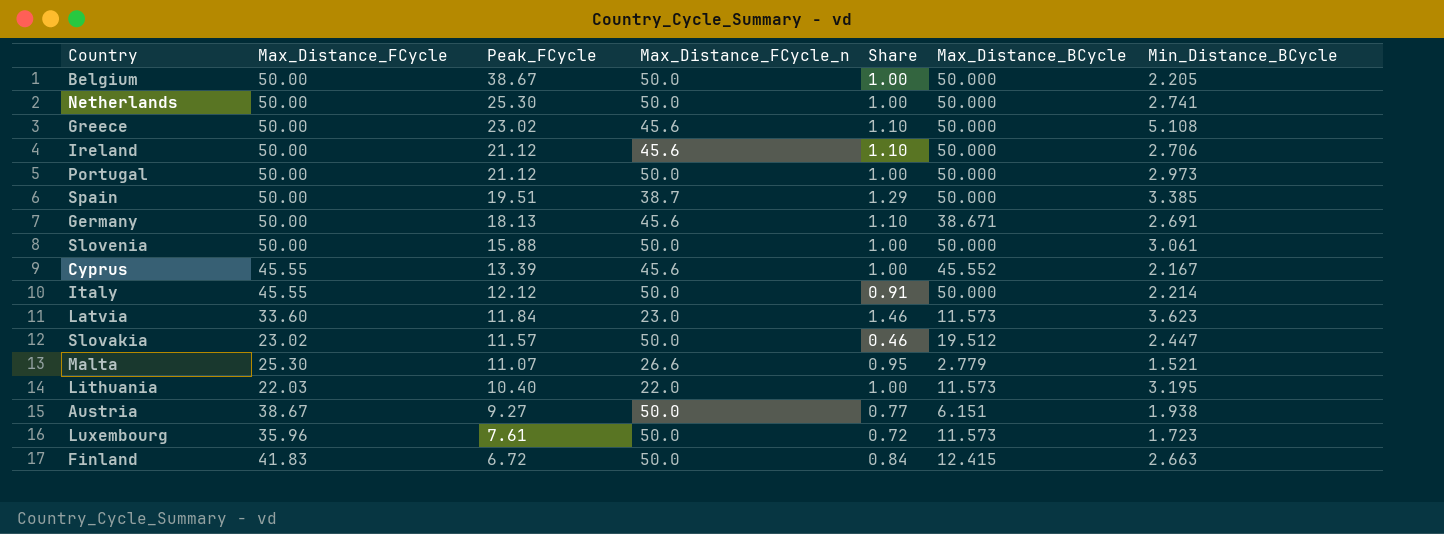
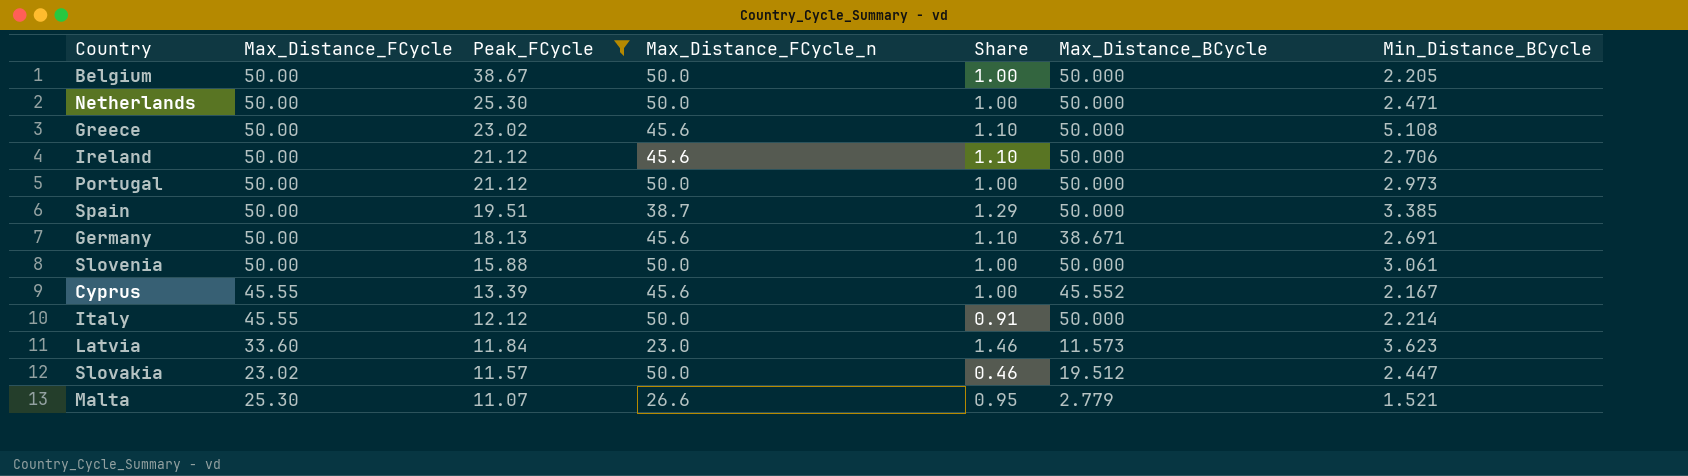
filter: none -> Peak_FCycle >= 11.07
Netherlands | Min_Distance_BCycle: 2.741 -> 2.471

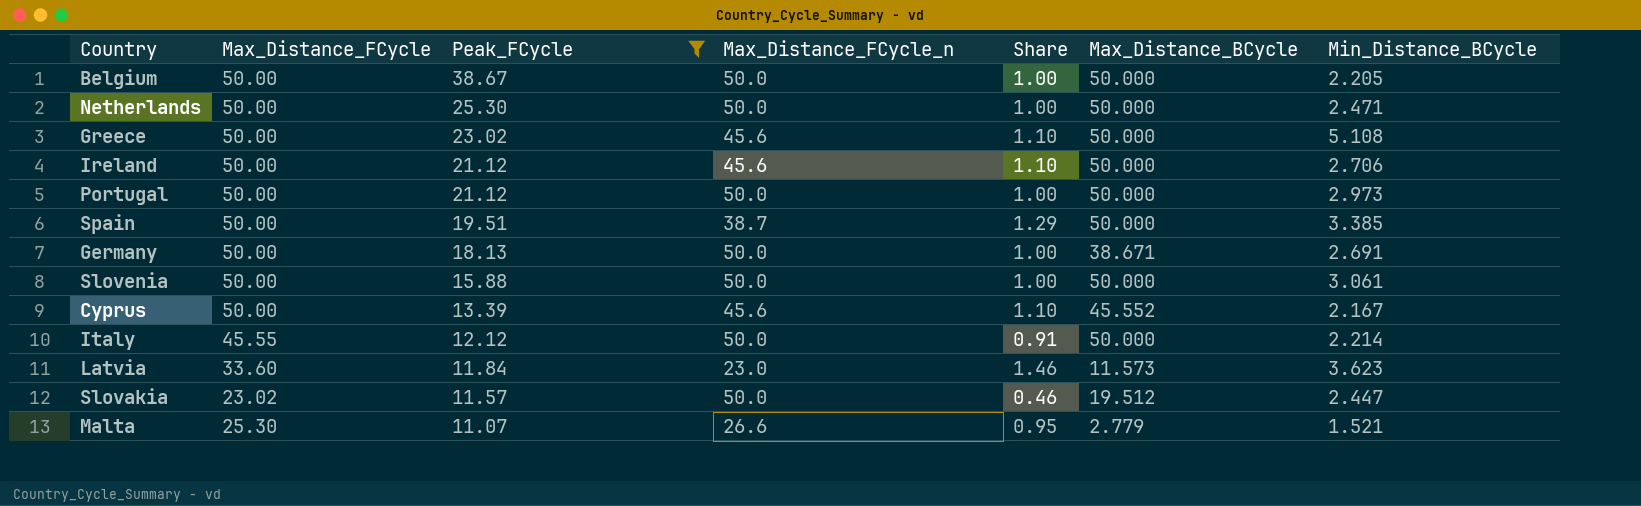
Germany | Max_Distance_FCycle_n: 45.6 -> 50.0
Germany | Share: 1.10 -> 1.00
Cyprus | Max_Distance_FCycle: 45.55 -> 50.00
Cyprus | Share: 1.00 -> 1.10

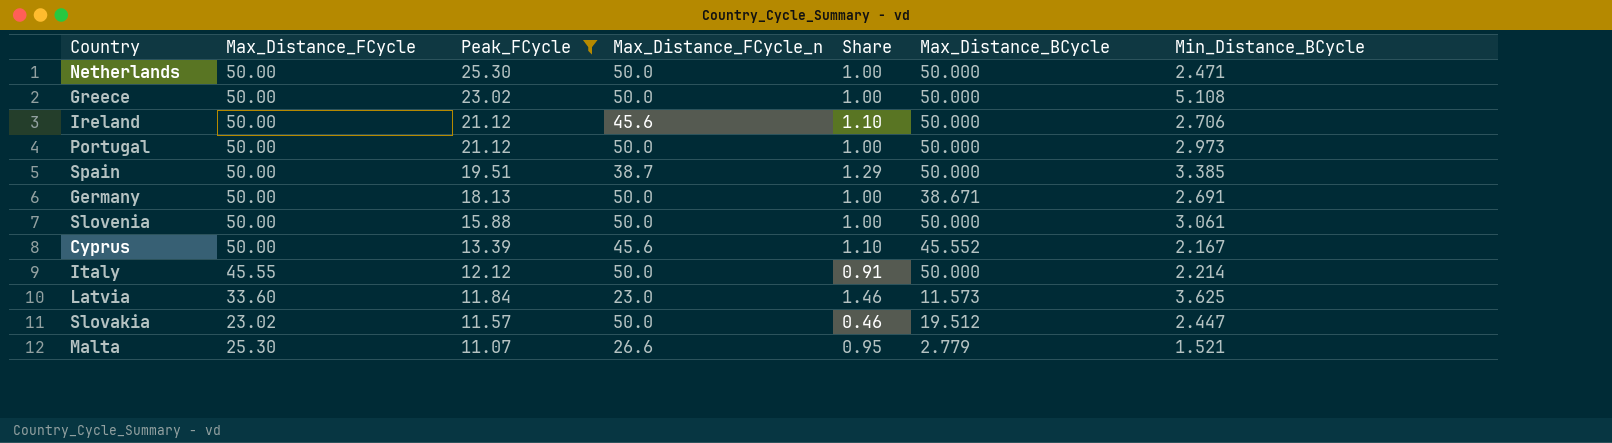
row Belgium: 50.00 | 38.67 | 50.0 | 1.00 | 50.000 | 2.205 -> none
Greece | Max_Distance_FCycle_n: 45.6 -> 50.0
Greece | Share: 1.10 -> 1.00
Latvia | Min_Distance_BCycle: 3.623 -> 3.625

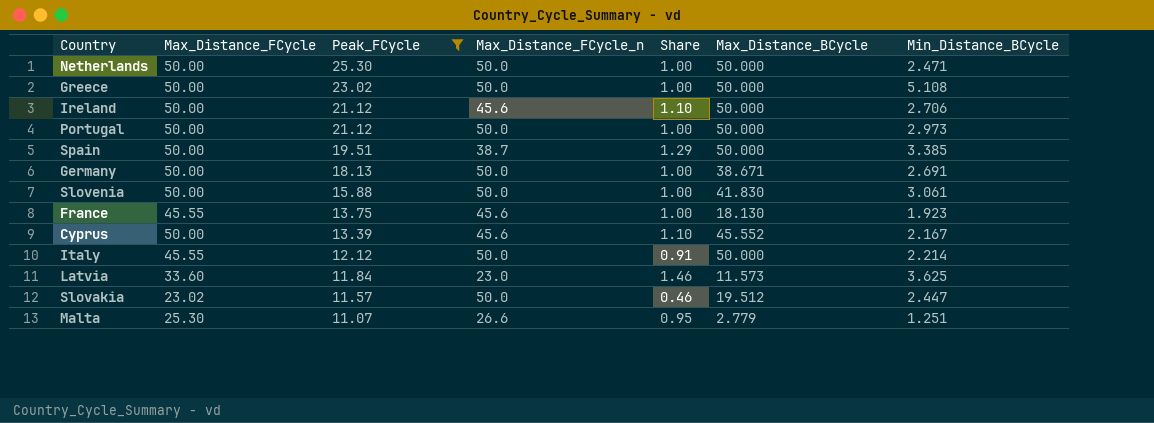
Slovenia | Max_Distance_BCycle: 50.000 -> 41.830
row France: none -> 45.55 | 13.75 | 45.6 | 1.00 | 18.130 | 1.923
Malta | Min_Distance_BCycle: 1.521 -> 1.251

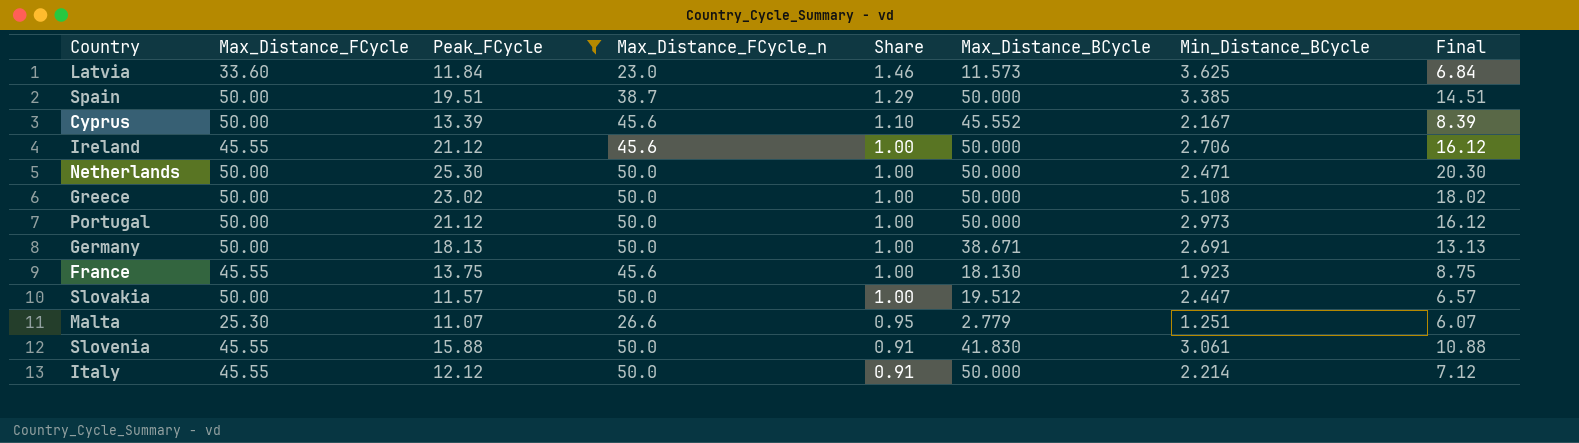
row order: Peak_FCycle descending -> Share descending
column Final | formula: none -> [Peak_FCycle] - 5
Ireland | Max_Distance_FCycle: 50.00 -> 45.55
Ireland | Share: 1.10 -> 1.00
Slovakia | Max_Distance_FCycle: 23.02 -> 50.00
Slovakia | Share: 0.46 -> 1.00
Slovenia | Max_Distance_FCycle: 50.00 -> 45.55
Slovenia | Share: 1.00 -> 0.91

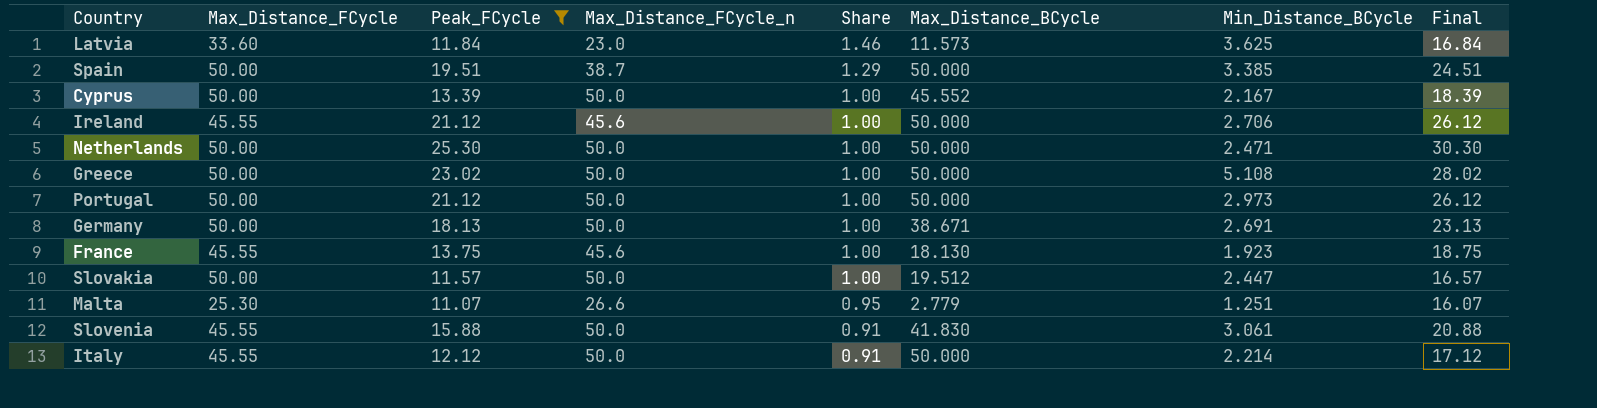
column Final | formula: [Peak_FCycle] - 5 -> [Peak_FCycle] + 5
Cyprus | Max_Distance_FCycle_n: 45.6 -> 50.0
Cyprus | Share: 1.10 -> 1.00

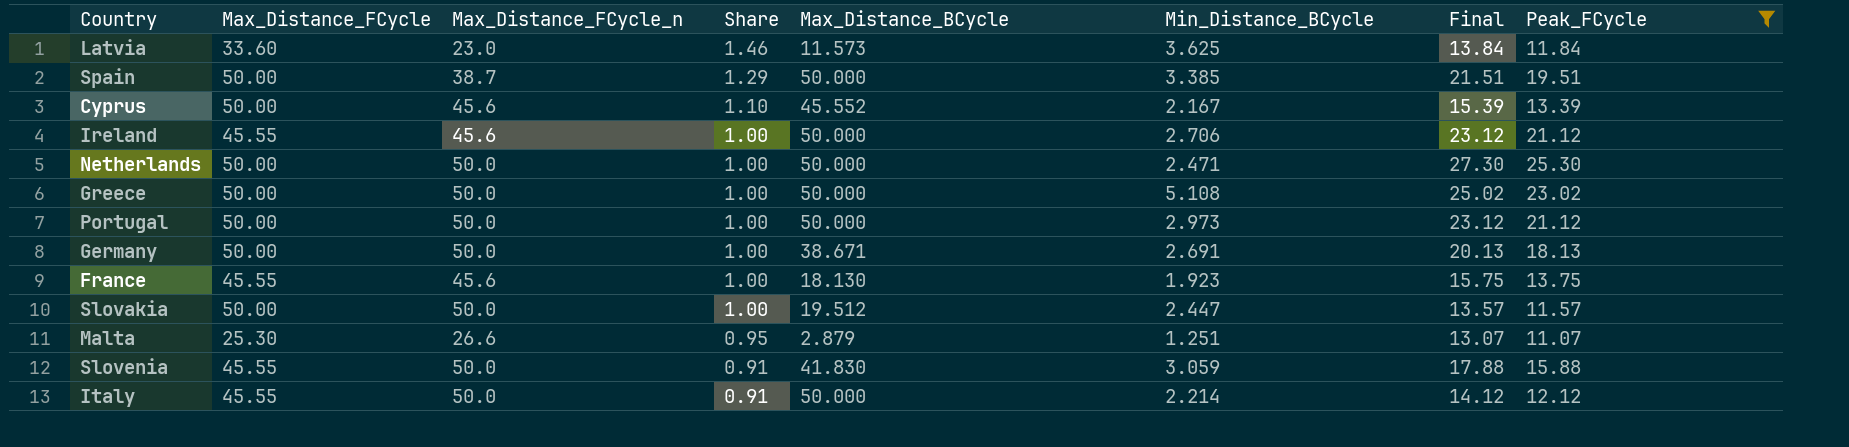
column Final | formula: [Peak_FCycle] + 5 -> [Peak_FCycle] + 2
column Peak_FCycle | position: 3 -> 8
Cyprus | Max_Distance_FCycle_n: 50.0 -> 45.6
Cyprus | Share: 1.00 -> 1.10
Malta | Max_Distance_BCycle: 2.779 -> 2.879
Slovenia | Min_Distance_BCycle: 3.061 -> 3.059

